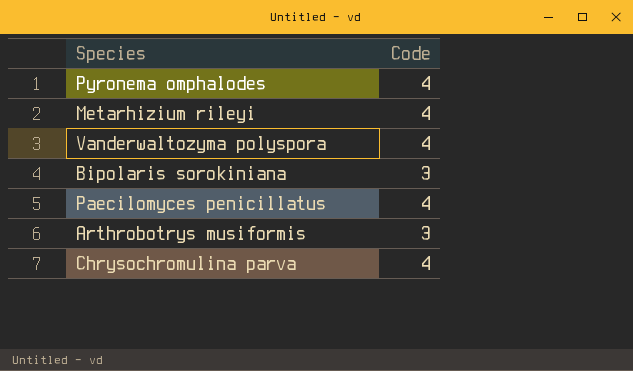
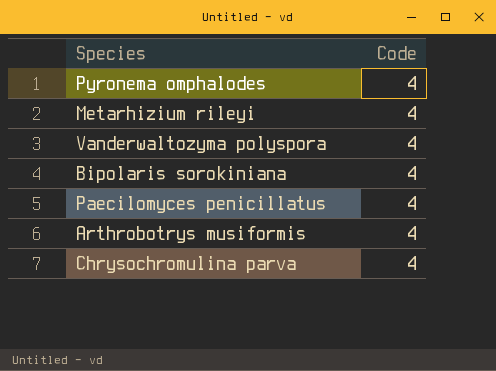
Bipolaris sorokiniana | Code: 3 -> 4
Arthrobotrys musiformis | Code: 3 -> 4

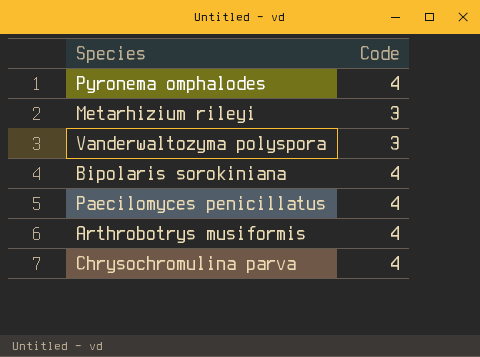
Metarhizium rileyi | Code: 4 -> 3
Vanderwaltozyma polyspora | Code: 4 -> 3

